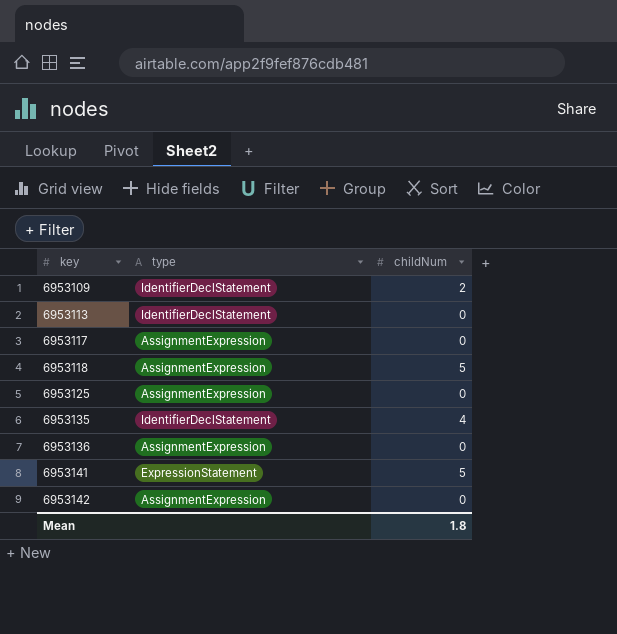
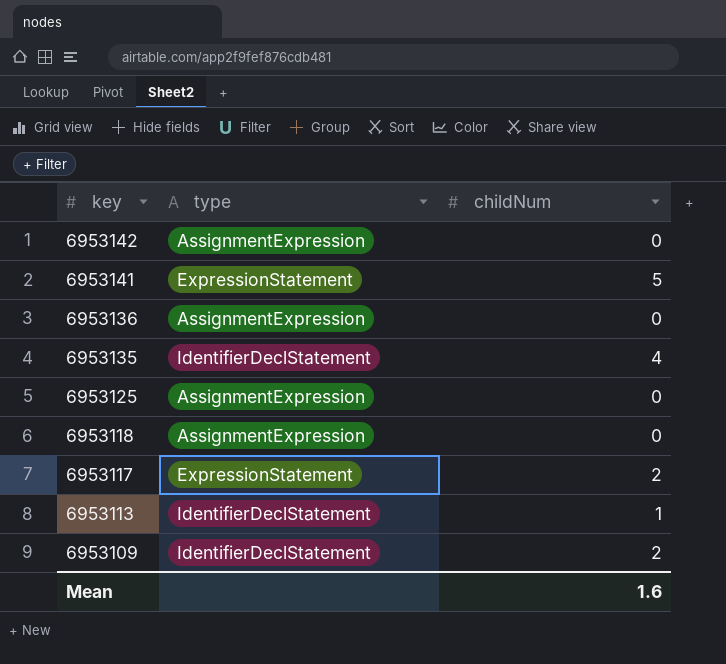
row order: key ascending -> key descending
6953118 | childNum: 5 -> 0
6953117 | type: AssignmentExpression -> ExpressionStatement
6953117 | childNum: 0 -> 2
6953113 | childNum: 0 -> 1
Mean | childNum: 1.8 -> 1.6

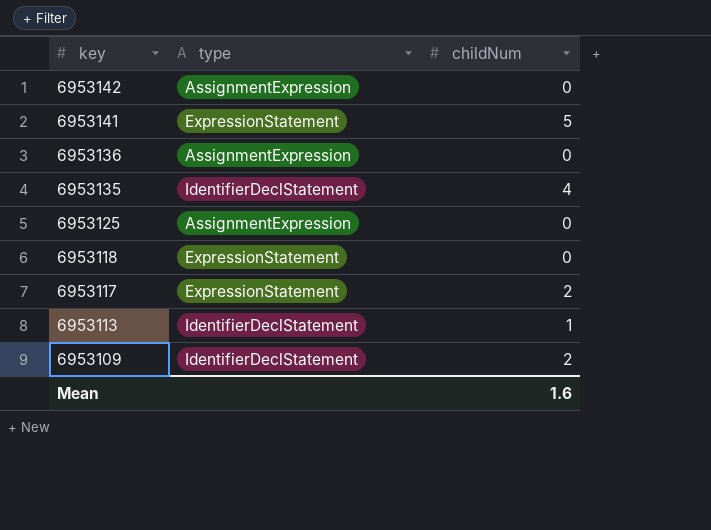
6953118 | type: AssignmentExpression -> ExpressionStatement

